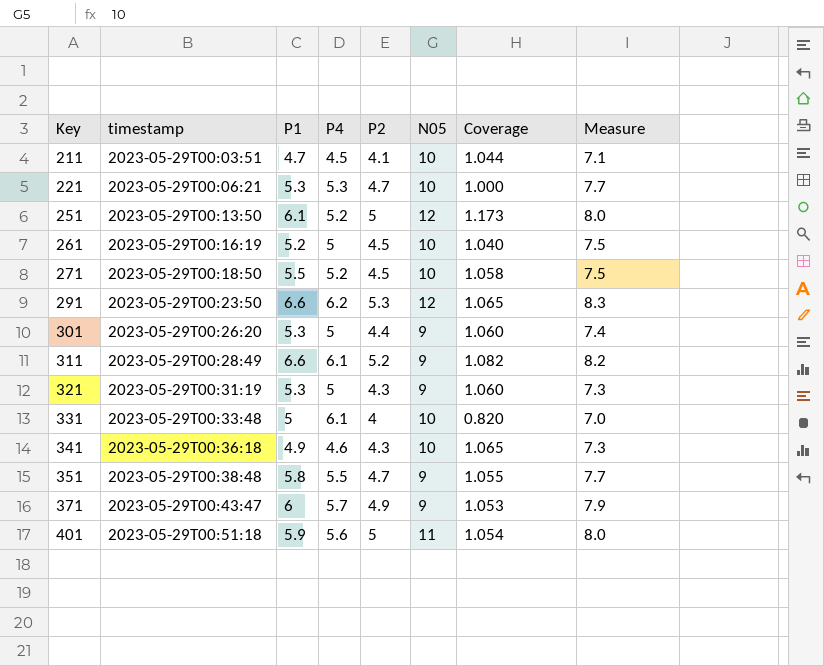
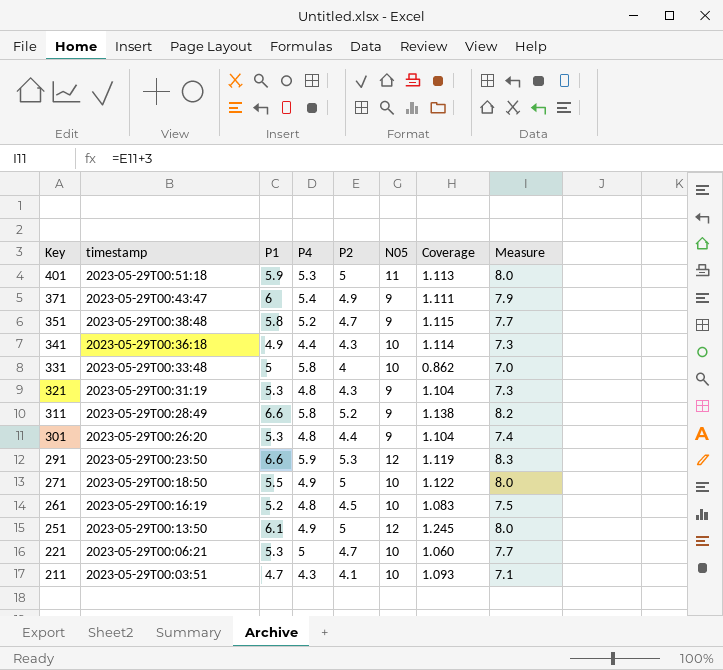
row order: Key ascending -> Key descending
401 | P4: 5.6 -> 5.3
401 | Coverage: 1.054 -> 1.113
371 | P4: 5.7 -> 5.4
371 | Coverage: 1.053 -> 1.111
351 | P4: 5.5 -> 5.2
351 | Coverage: 1.055 -> 1.115
341 | P4: 4.6 -> 4.4
341 | Coverage: 1.065 -> 1.114
331 | P4: 6.1 -> 5.8
331 | Coverage: 0.820 -> 0.862
321 | P4: 5 -> 4.8
321 | Coverage: 1.060 -> 1.104
311 | P4: 6.1 -> 5.8
311 | Coverage: 1.082 -> 1.138
301 | P4: 5 -> 4.8
301 | Coverage: 1.060 -> 1.104
291 | P4: 6.2 -> 5.9
291 | Coverage: 1.065 -> 1.119
271 | P4: 5.2 -> 4.9
271 | P2: 4.5 -> 5
271 | Coverage: 1.058 -> 1.122
271 | Measure: 7.5 -> 8.0
261 | P4: 5 -> 4.8
261 | Coverage: 1.040 -> 1.083
251 | P4: 5.2 -> 4.9
251 | Coverage: 1.173 -> 1.245
221 | P4: 5.3 -> 5
221 | Coverage: 1.000 -> 1.060
211 | P4: 4.5 -> 4.3
211 | Coverage: 1.044 -> 1.093

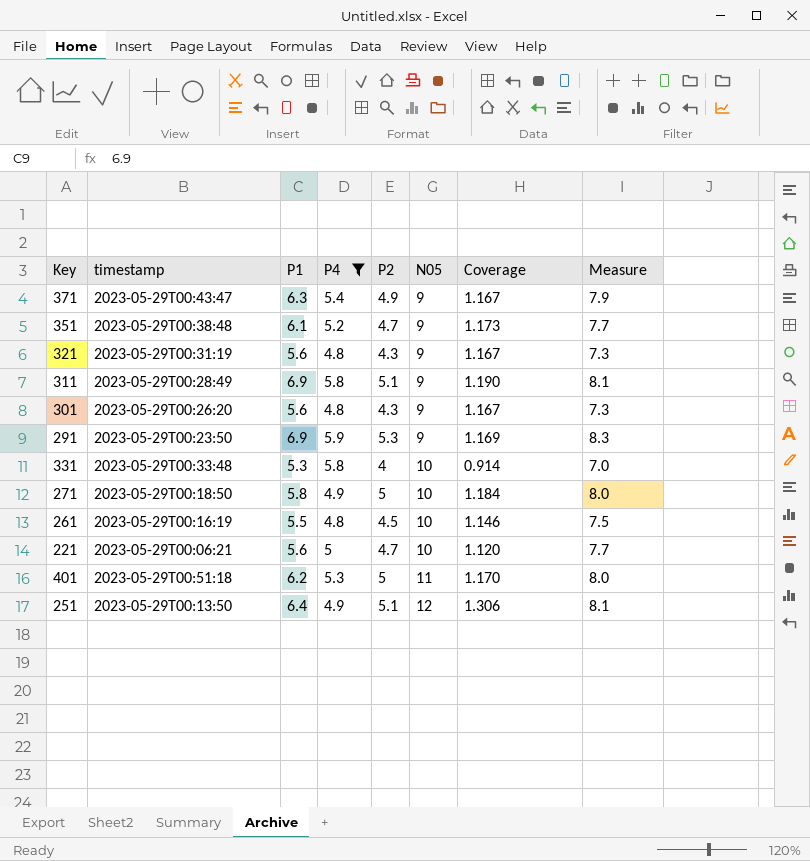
filter: none -> P4 >= 4.8
row order: Key descending -> N05 ascending
371 | P1: 6 -> 6.3
371 | Coverage: 1.111 -> 1.167
351 | P1: 5.8 -> 6.1
351 | Coverage: 1.115 -> 1.173
321 | P1: 5.3 -> 5.6
321 | Coverage: 1.104 -> 1.167
311 | P1: 6.6 -> 6.9
311 | P2: 5.2 -> 5.1
311 | Coverage: 1.138 -> 1.190
311 | Measure: 8.2 -> 8.1
301 | P1: 5.3 -> 5.6
301 | P2: 4.4 -> 4.3
301 | Coverage: 1.104 -> 1.167
301 | Measure: 7.4 -> 7.3
291 | P1: 6.6 -> 6.9
291 | N05: 12 -> 9
291 | Coverage: 1.119 -> 1.169
331 | P1: 5 -> 5.3
331 | Coverage: 0.862 -> 0.914
271 | P1: 5.5 -> 5.8
271 | Coverage: 1.122 -> 1.184
261 | P1: 5.2 -> 5.5
261 | Coverage: 1.083 -> 1.146
221 | P1: 5.3 -> 5.6
221 | Coverage: 1.060 -> 1.120
401 | P1: 5.9 -> 6.2
401 | Coverage: 1.113 -> 1.170
251 | P1: 6.1 -> 6.4
251 | P2: 5 -> 5.1
251 | Coverage: 1.245 -> 1.306
251 | Measure: 8.0 -> 8.1

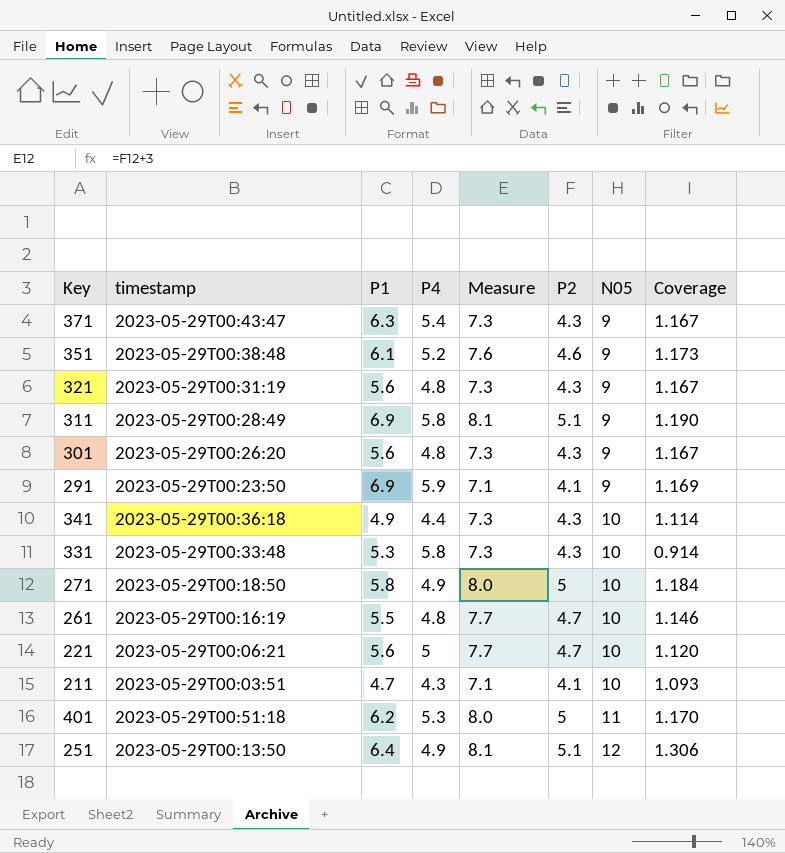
filter: P4 >= 4.8 -> none
column Measure | position: 8 -> 5
371 | Measure: 7.9 -> 7.3
371 | P2: 4.9 -> 4.3
351 | Measure: 7.7 -> 7.6
351 | P2: 4.7 -> 4.6
291 | Measure: 8.3 -> 7.1
291 | P2: 5.3 -> 4.1
331 | Measure: 7.0 -> 7.3
331 | P2: 4 -> 4.3
261 | Measure: 7.5 -> 7.7
261 | P2: 4.5 -> 4.7

